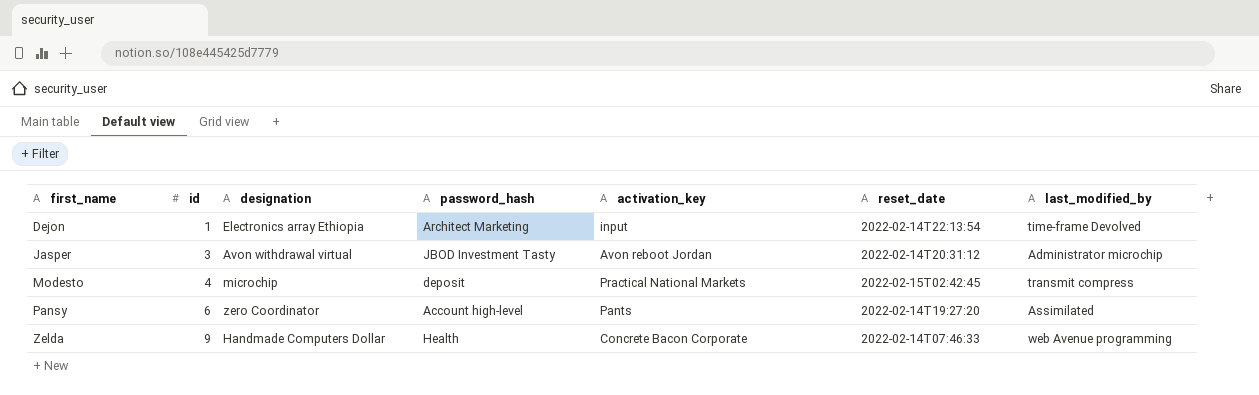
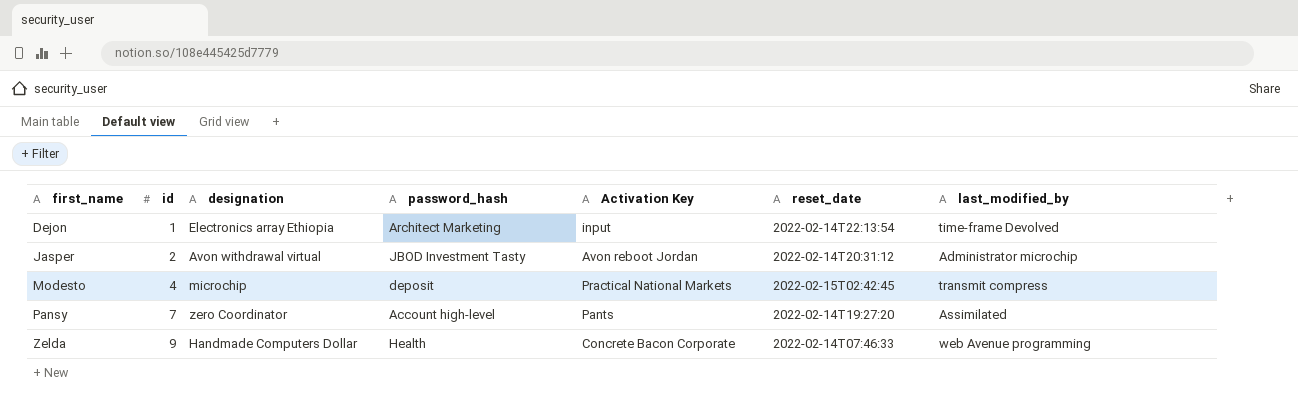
column name: activation_key -> Activation Key
Jasper | id: 3 -> 2
Pansy | id: 6 -> 7

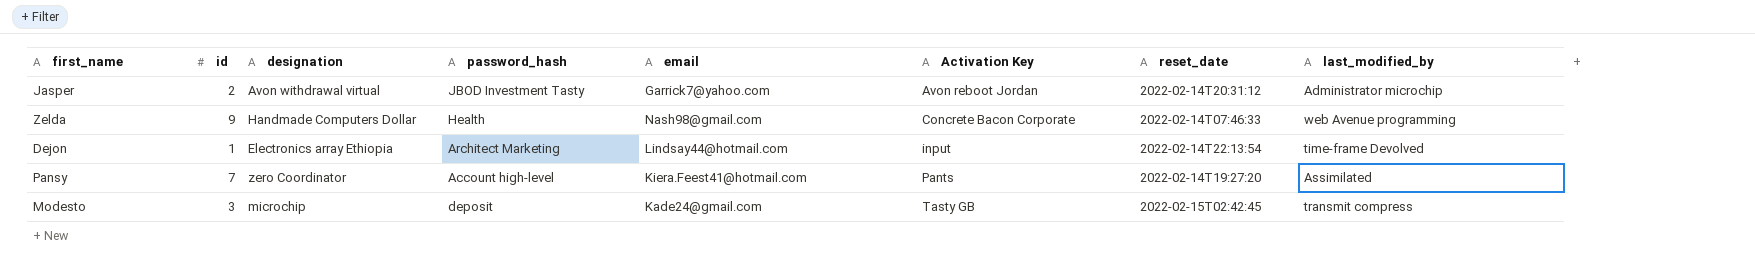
row order: first_name ascending -> Activation Key ascending
column email | position: none -> 5
Modesto | id: 4 -> 3
Modesto | Activation Key: Practical National Markets -> Tasty GB

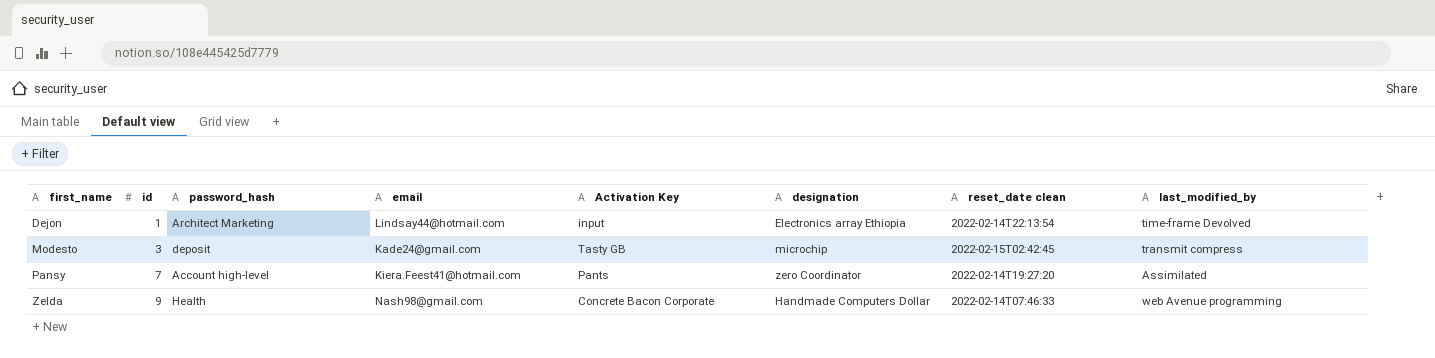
row order: Activation Key ascending -> first_name ascending
column designation | position: 3 -> 6
column name: reset_date -> reset_date clean
row Jasper: 2 | Avon withdrawal virtual | JBOD Investment Tasty | Garrick7@yahoo.com | Avon reboot Jordan | 2022-02-14T20:31:12 | Administrator microchip -> none

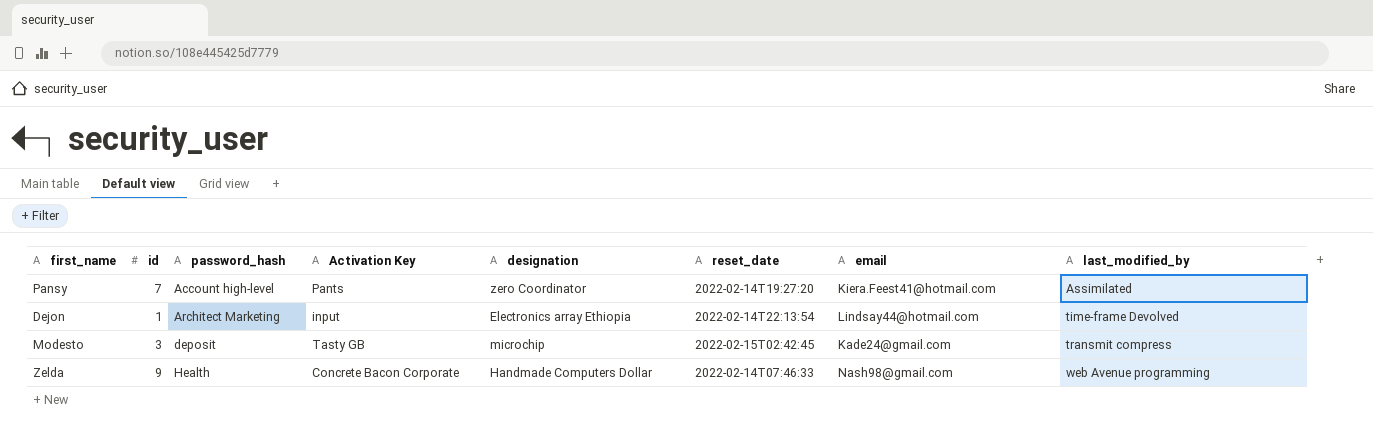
row order: first_name ascending -> password_hash ascending
column name: reset_date clean -> reset_date
column email | position: 4 -> 7

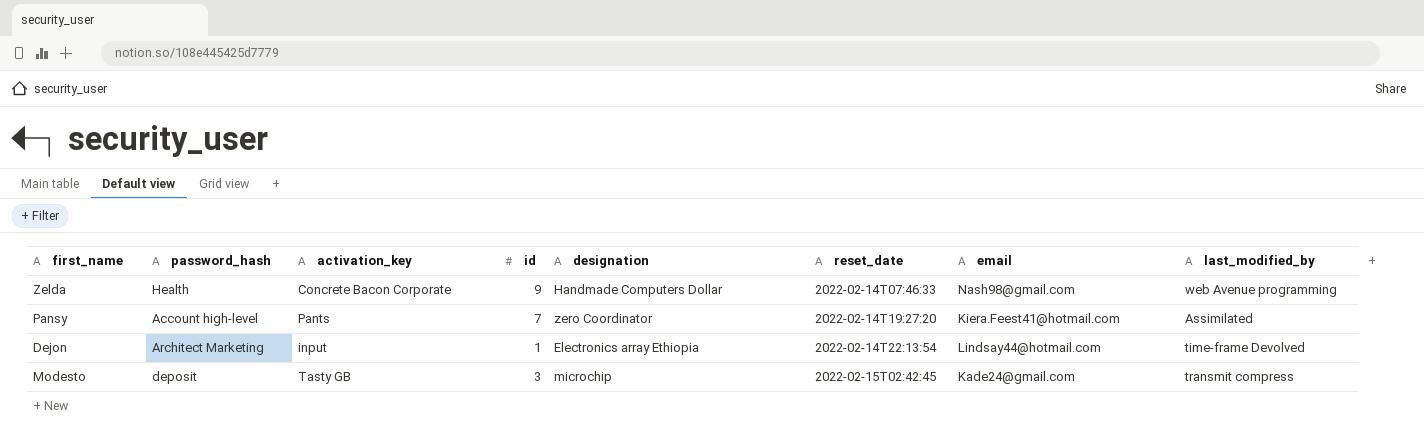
row order: password_hash ascending -> reset_date ascending
column name: Activation Key -> activation_key
column id | position: 2 -> 4

